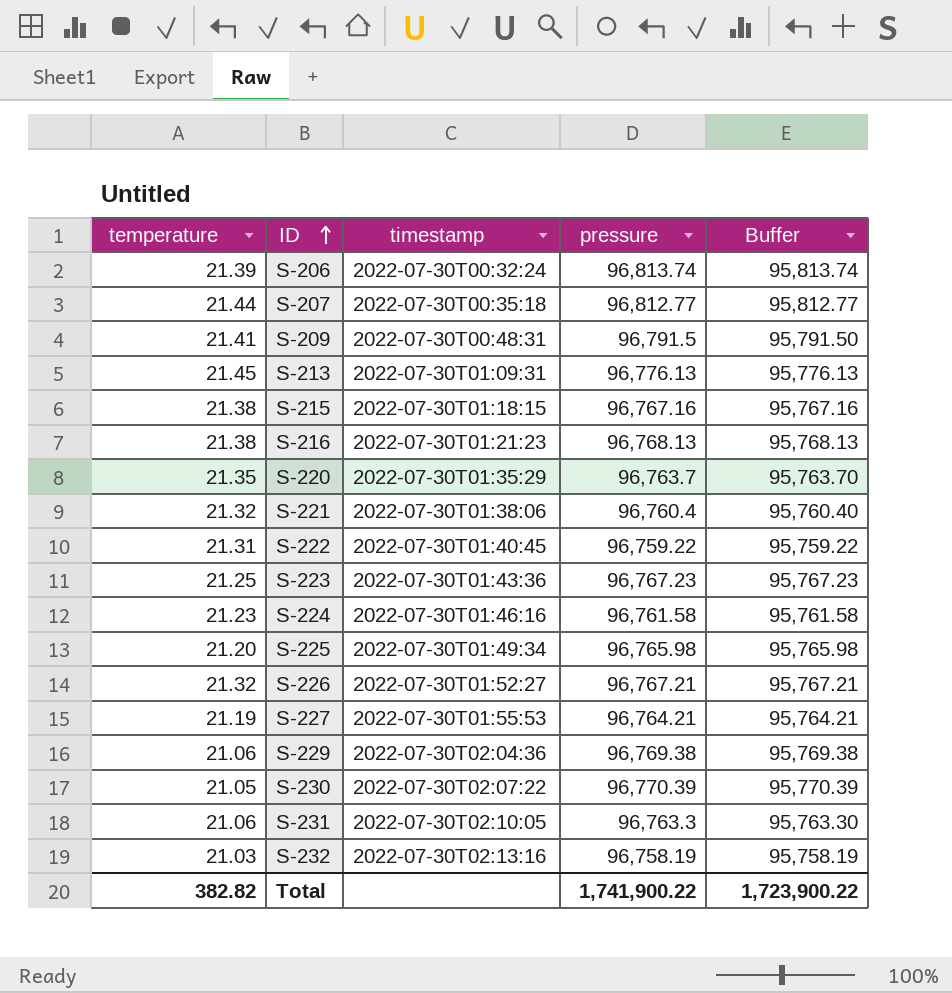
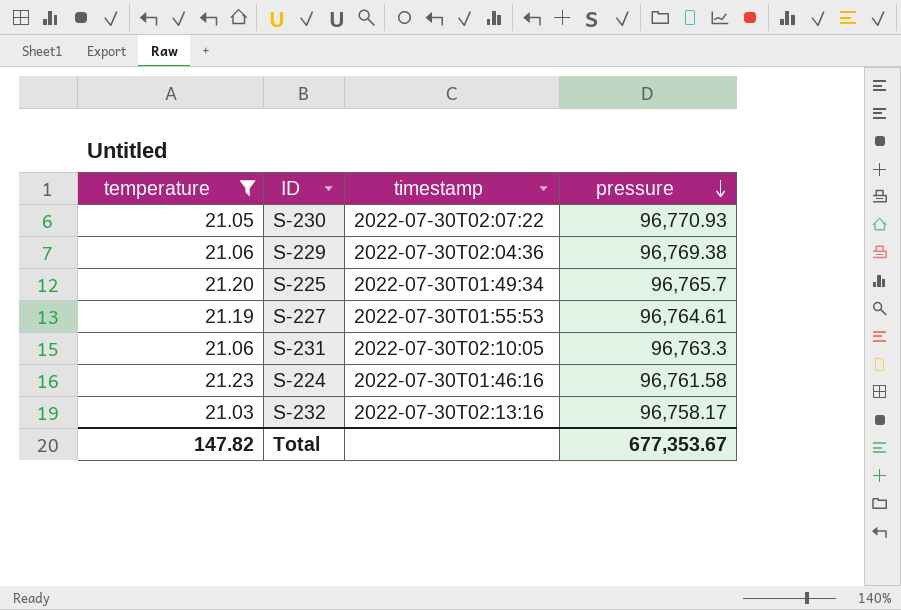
filter: none -> temperature <= 21.23
row order: ID ascending -> pressure descending
column Buffer | formula: [pressure] - 1000 -> none
S-230 | pressure: 96,770.39 -> 96,770.93
S-225 | pressure: 96,765.98 -> 96,765.7
S-227 | pressure: 96,764.21 -> 96,764.61
S-232 | pressure: 96,758.19 -> 96,758.17
Total | temperature: 382.82 -> 147.82
Total | pressure: 1,741,900.22 -> 677,353.67

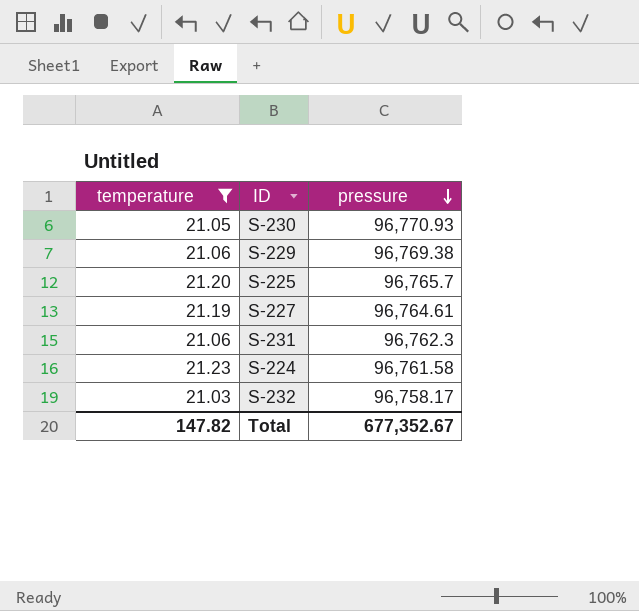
column timestamp | position: 3 -> none
S-231 | pressure: 96,763.3 -> 96,762.3
Total | pressure: 677,353.67 -> 677,352.67

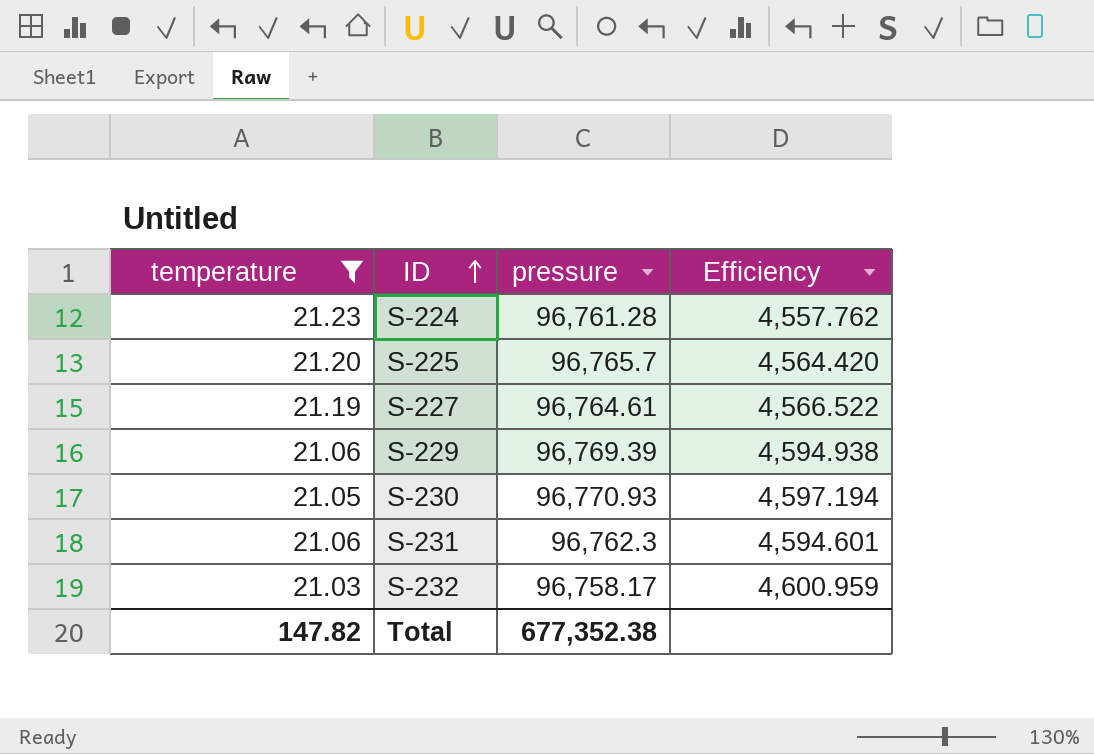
row order: pressure descending -> ID ascending
column Efficiency | formula: none -> [pressure] / [temperature]
S-224 | pressure: 96,761.58 -> 96,761.28
S-229 | pressure: 96,769.38 -> 96,769.39
Total | pressure: 677,352.67 -> 677,352.38

